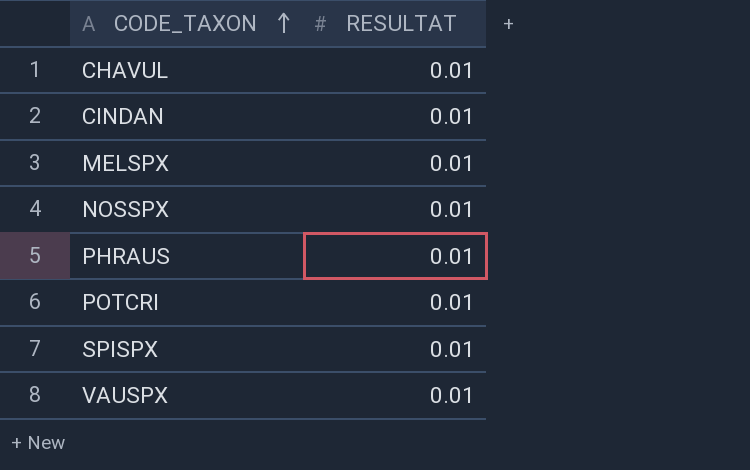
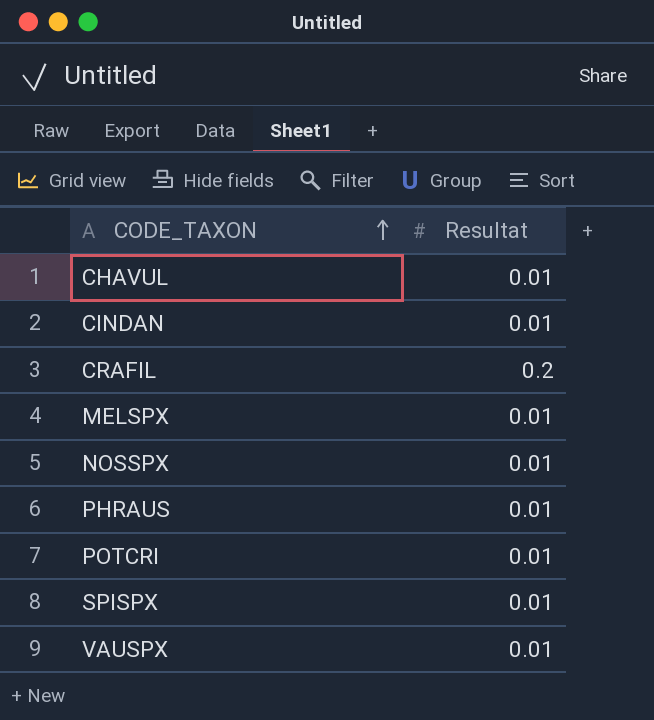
column name: RESULTAT -> Resultat
row CRAFIL: none -> 0.2

